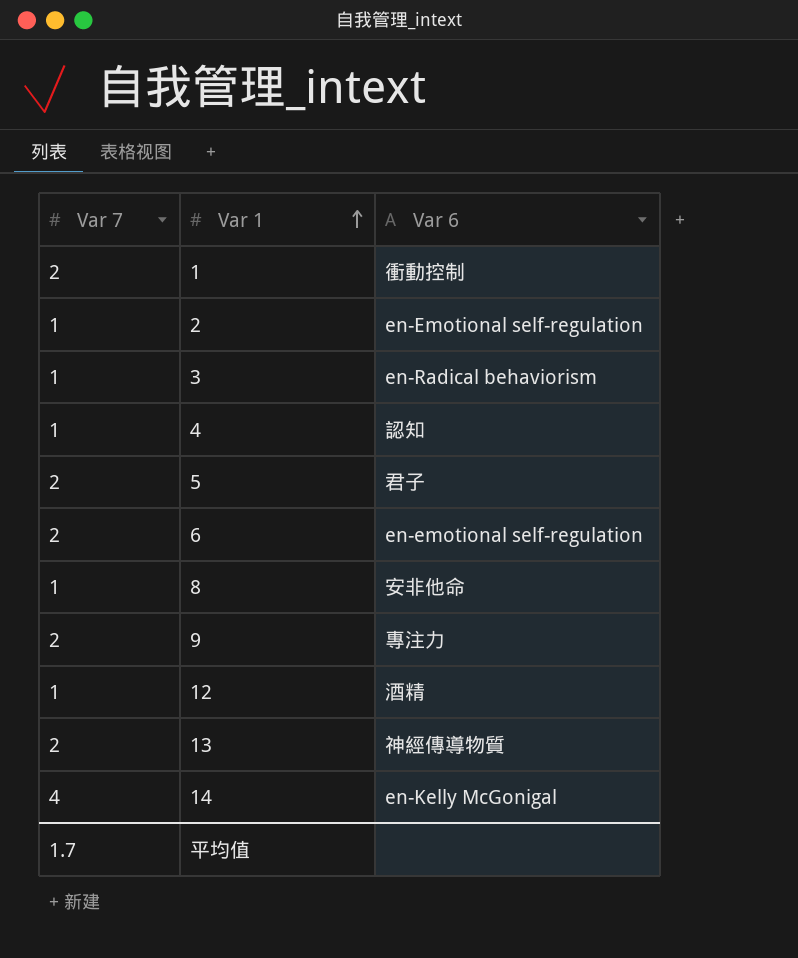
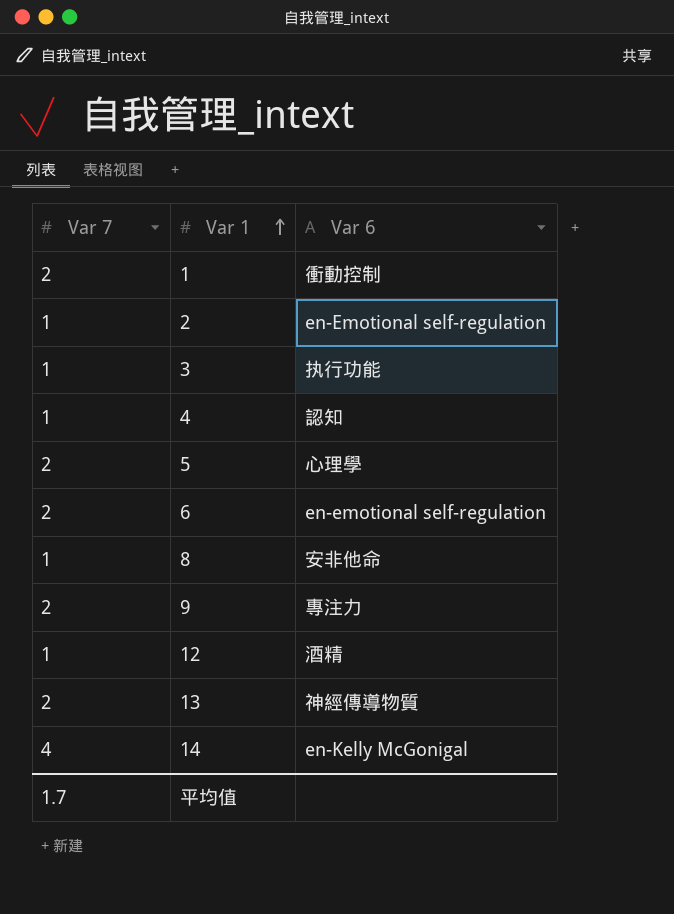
3 | Var 6: en-Radical behaviorism -> 执行功能
5 | Var 6: 君子 -> 心理學

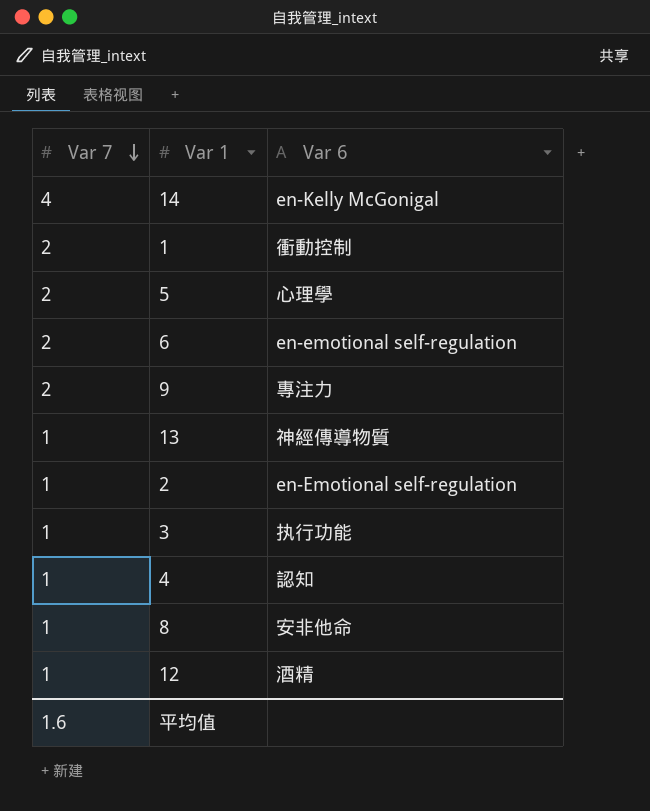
row order: Var 1 ascending -> Var 7 descending
13 | Var 7: 2 -> 1
平均值 | Var 7: 1.7 -> 1.6

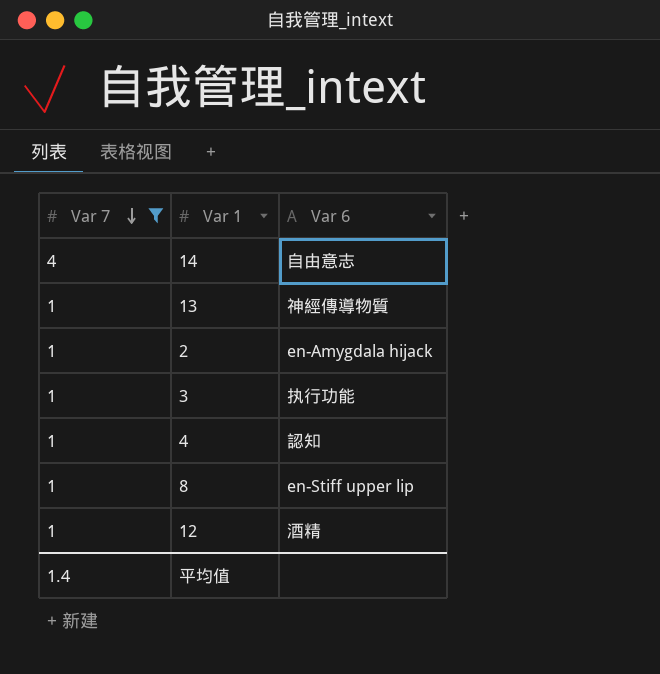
filter: none -> Var 7 != 2
14 | Var 6: en-Kelly McGonigal -> 自由意志
2 | Var 6: en-Emotional self-regulation -> en-Amygdala hijack
8 | Var 6: 安非他命 -> en-Stiff upper lip
平均值 | Var 7: 1.6 -> 1.4

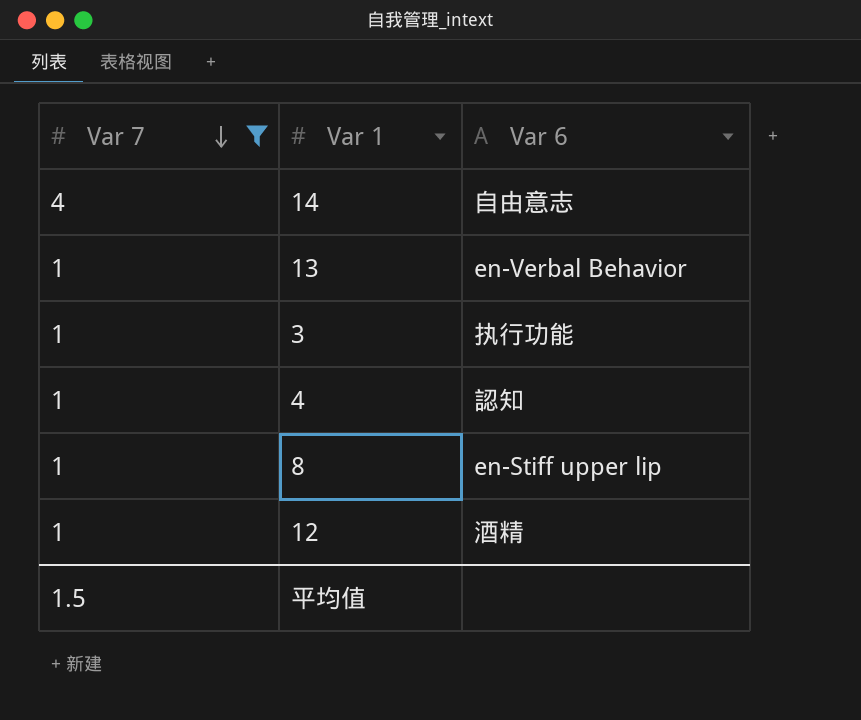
row 2: 1 | en-Amygdala hijack -> none
13 | Var 6: 神經傳導物質 -> en-Verbal Behavior
平均值 | Var 7: 1.4 -> 1.5

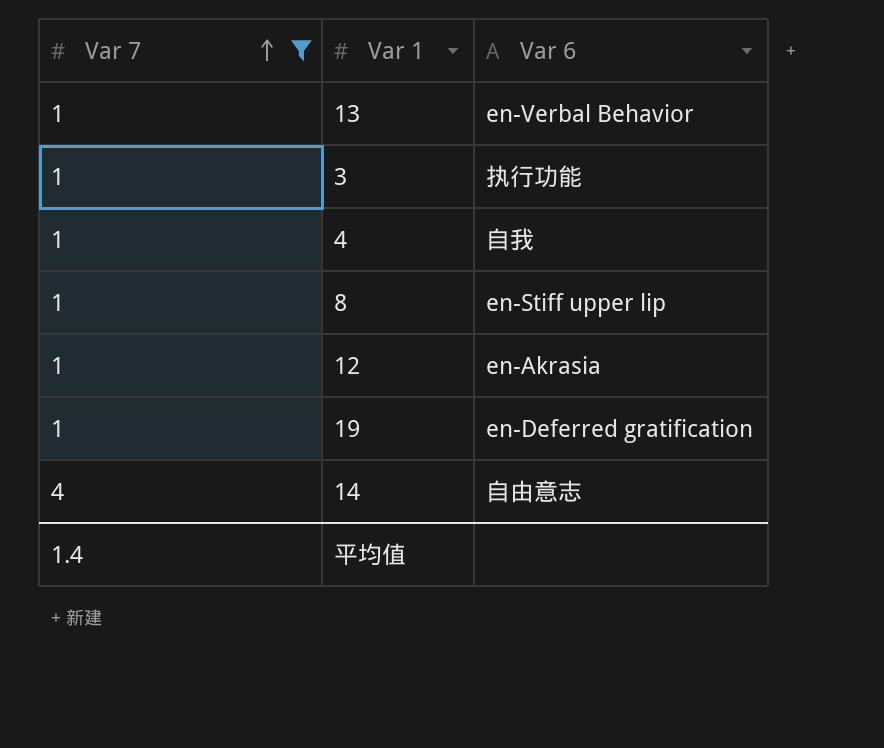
row order: Var 7 descending -> Var 7 ascending
4 | Var 6: 認知 -> 自我
12 | Var 6: 酒精 -> en-Akrasia
row 19: none -> 1 | en-Deferred gratification
平均值 | Var 7: 1.5 -> 1.4

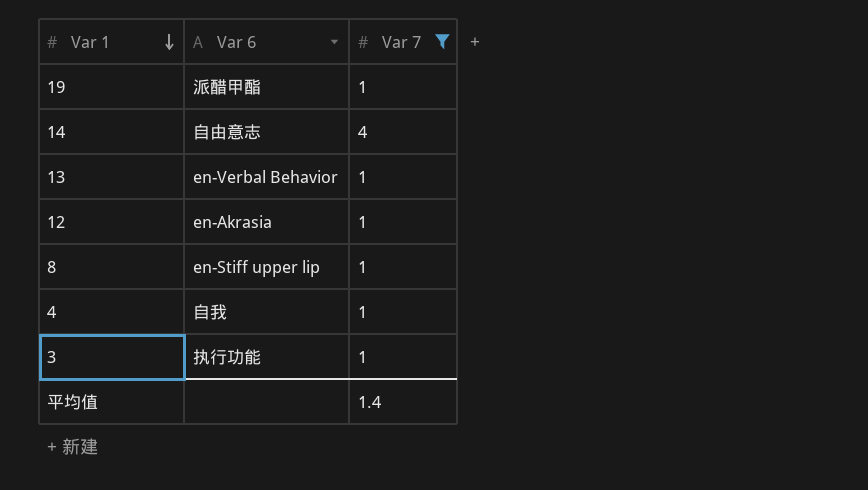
row order: Var 7 ascending -> Var 1 descending
column Var 7 | position: 1 -> 3
19 | Var 6: en-Deferred gratification -> 派醋甲酯

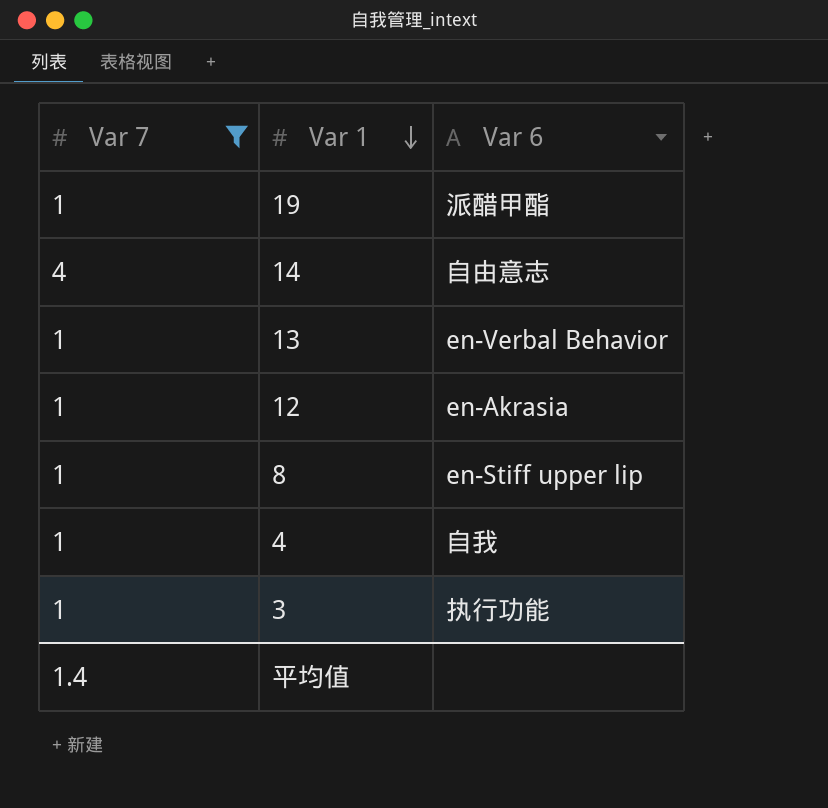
column Var 7 | position: 3 -> 1

